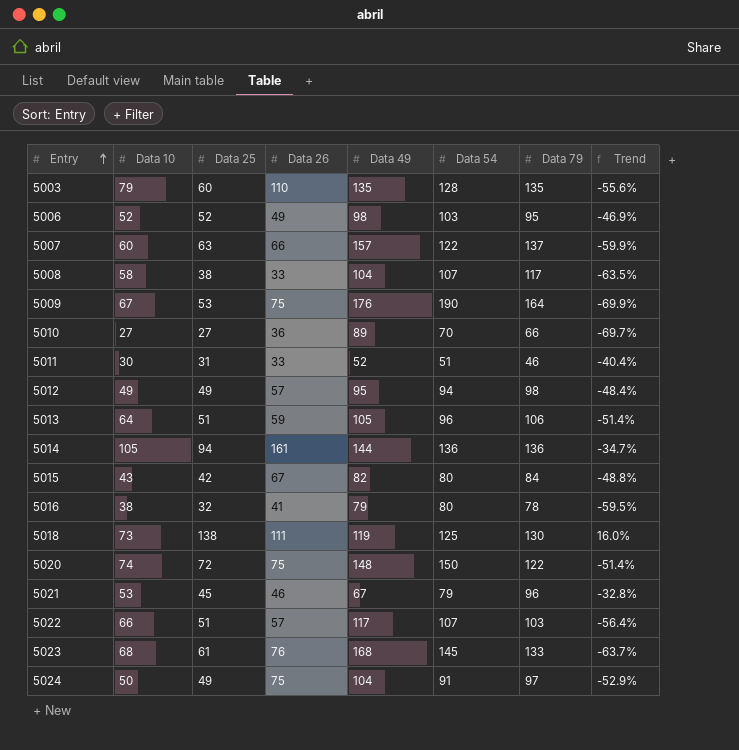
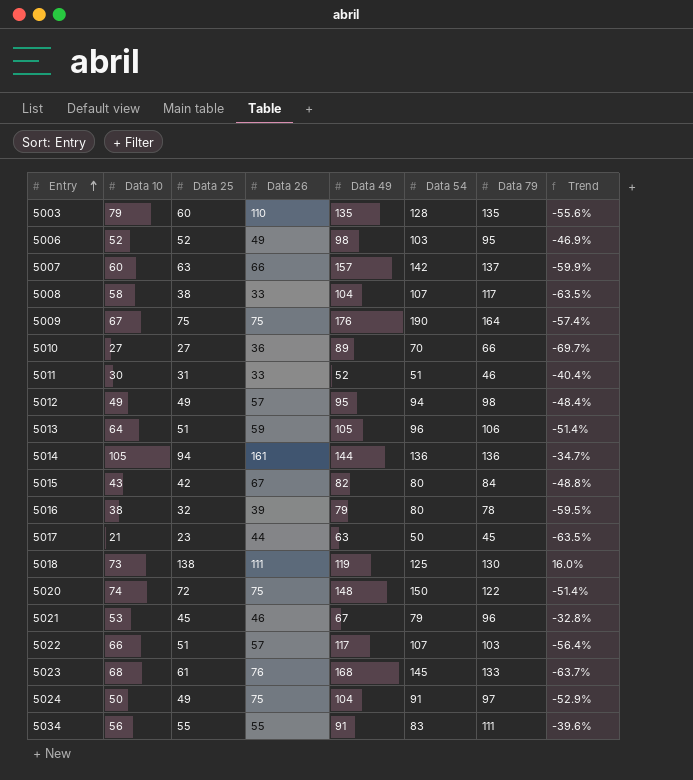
5007 | Data 54: 122 -> 142
5009 | Data 25: 53 -> 75
5009 | Trend: -69.9% -> -57.4%
5016 | Data 26: 41 -> 39
row 5017: none -> 21 | 23 | 44 | 63 | 50 | 45 | -63.5%
row 5034: none -> 56 | 55 | 55 | 91 | 83 | 111 | -39.6%

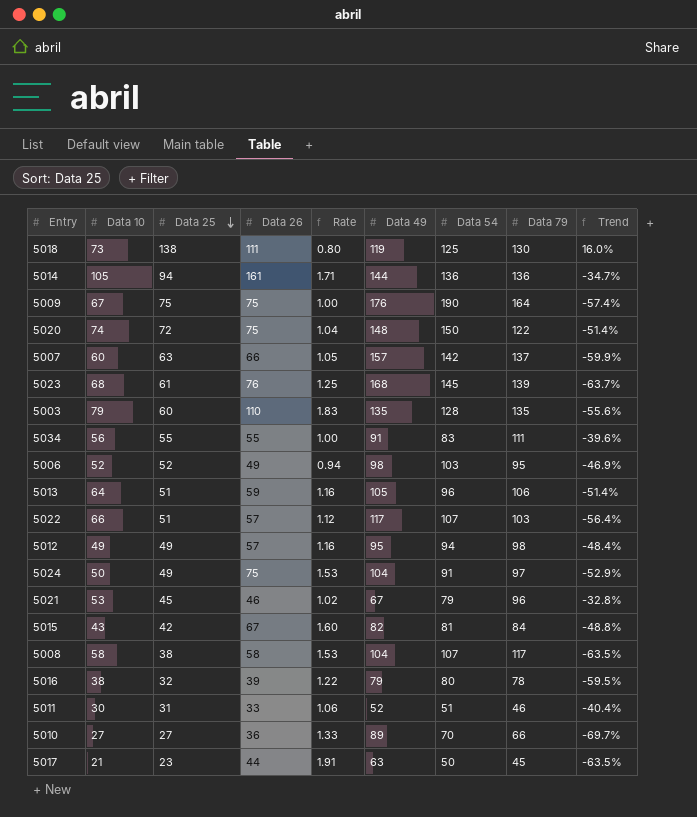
row order: Entry ascending -> Data 25 descending
column Rate | formula: none -> [Data 26] / [Data 25]
5023 | Data 79: 133 -> 139
5015 | Data 54: 80 -> 81
5008 | Data 26: 33 -> 58

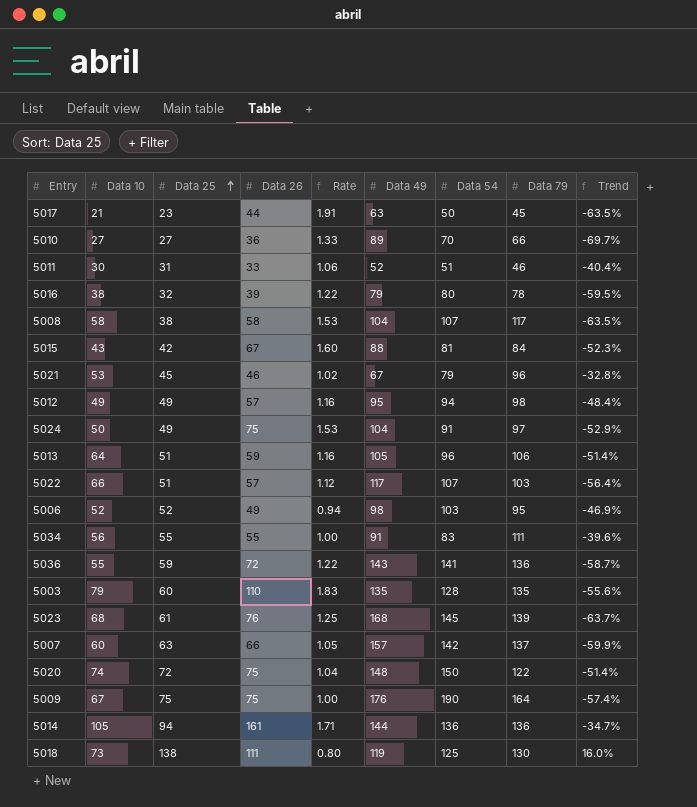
row order: Data 25 descending -> Data 25 ascending
5015 | Data 49: 82 -> 88
5015 | Trend: -48.8% -> -52.3%
row 5036: none -> 55 | 59 | 72 | 1.22 | 143 | 141 | 136 | -58.7%

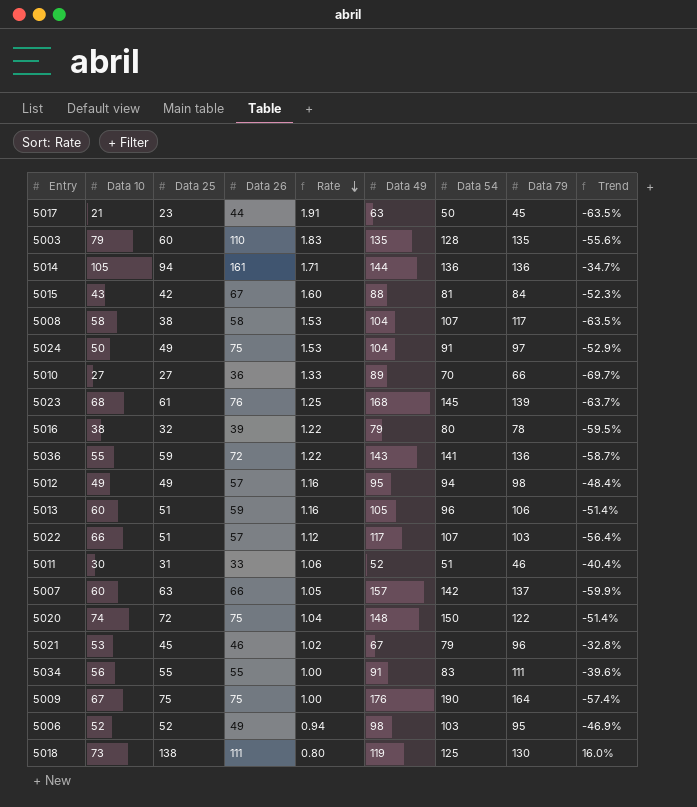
row order: Data 25 ascending -> Rate descending
5013 | Data 10: 64 -> 60

